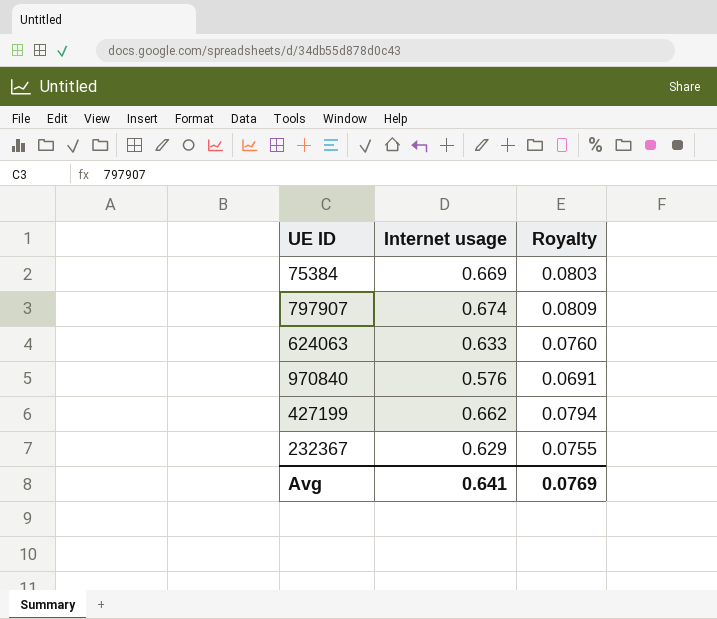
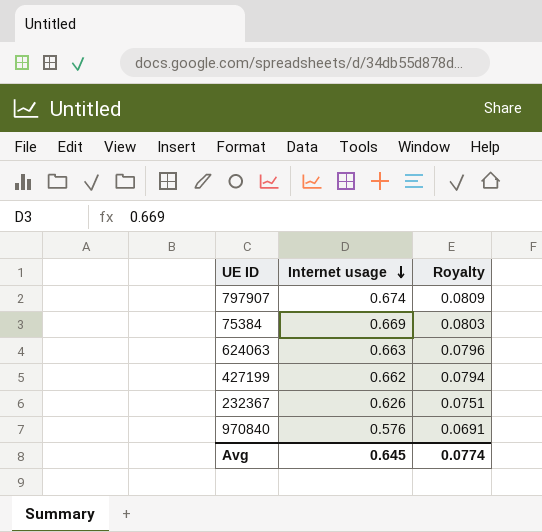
row order: none -> Internet usage descending
624063 | Internet usage: 0.633 -> 0.663
624063 | Royalty: 0.0760 -> 0.0796
232367 | Internet usage: 0.629 -> 0.626
232367 | Royalty: 0.0755 -> 0.0751
Avg | Internet usage: 0.641 -> 0.645
Avg | Royalty: 0.0769 -> 0.0774

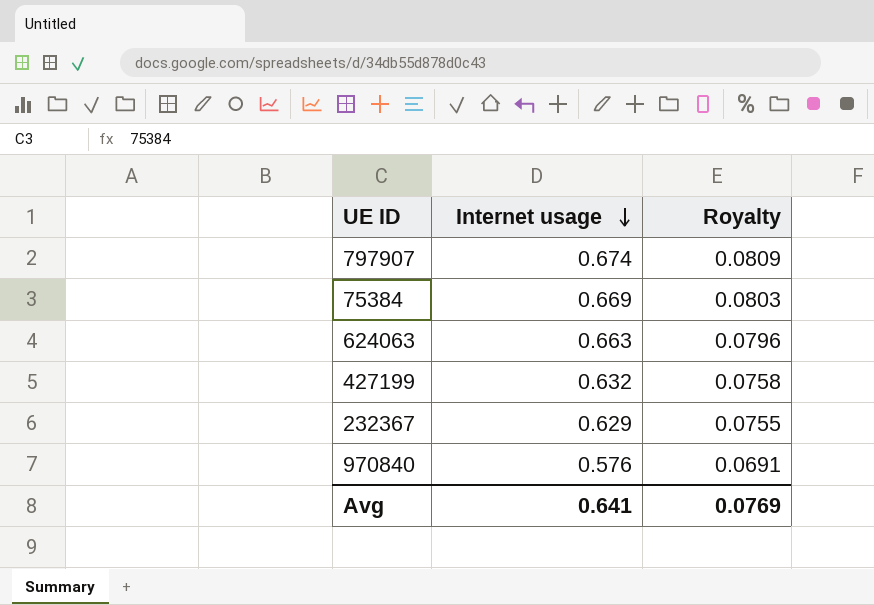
427199 | Internet usage: 0.662 -> 0.632
427199 | Royalty: 0.0794 -> 0.0758
232367 | Internet usage: 0.626 -> 0.629
232367 | Royalty: 0.0751 -> 0.0755
Avg | Internet usage: 0.645 -> 0.641
Avg | Royalty: 0.0774 -> 0.0769

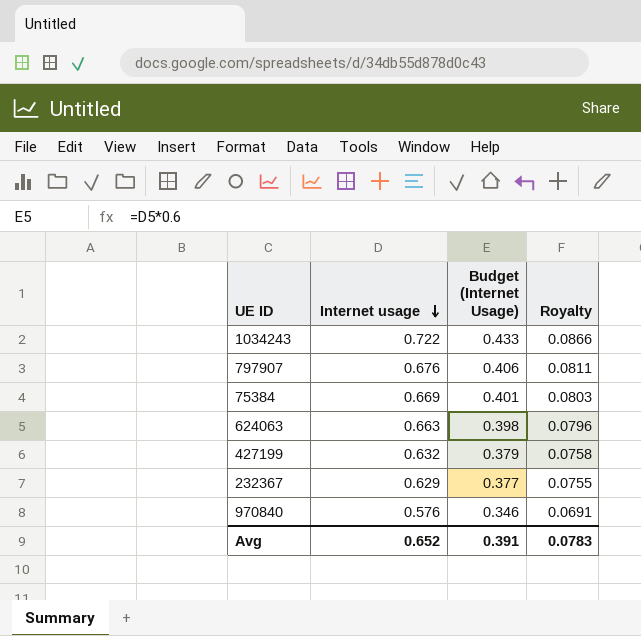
column Budget (Internet Usage) | formula: none -> [Internet usage] * 0.6
row 1034243: none -> 0.722 | 0.433 | 0.0866
797907 | Internet usage: 0.674 -> 0.676
797907 | Royalty: 0.0809 -> 0.0811
Avg | Internet usage: 0.641 -> 0.652
Avg | Royalty: 0.0769 -> 0.0783

